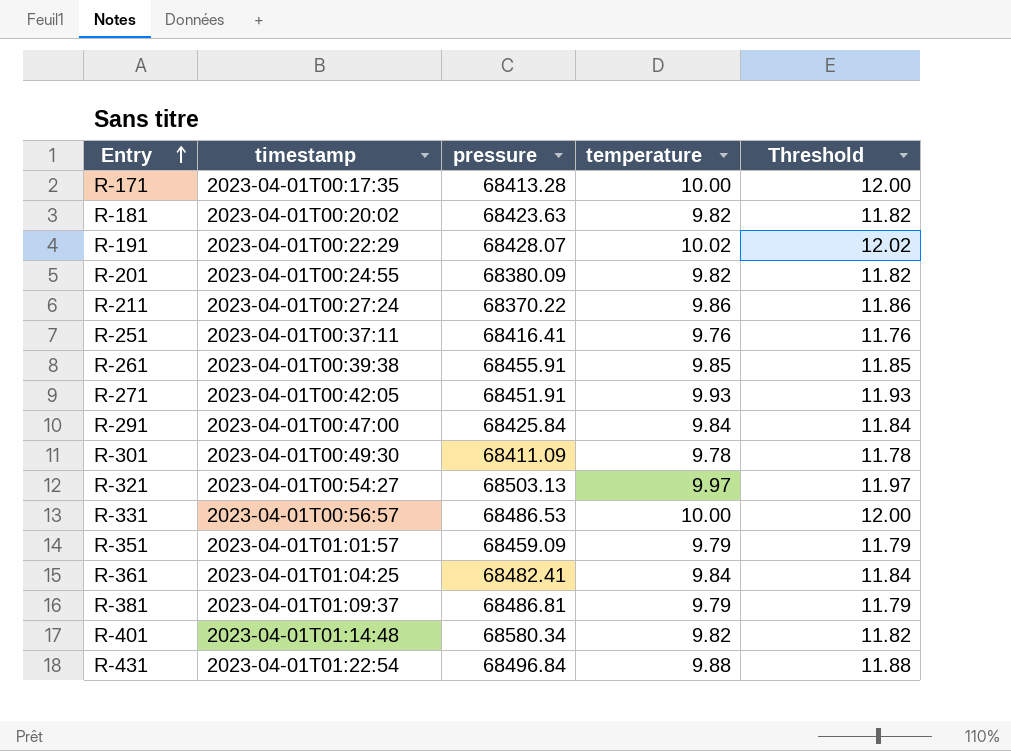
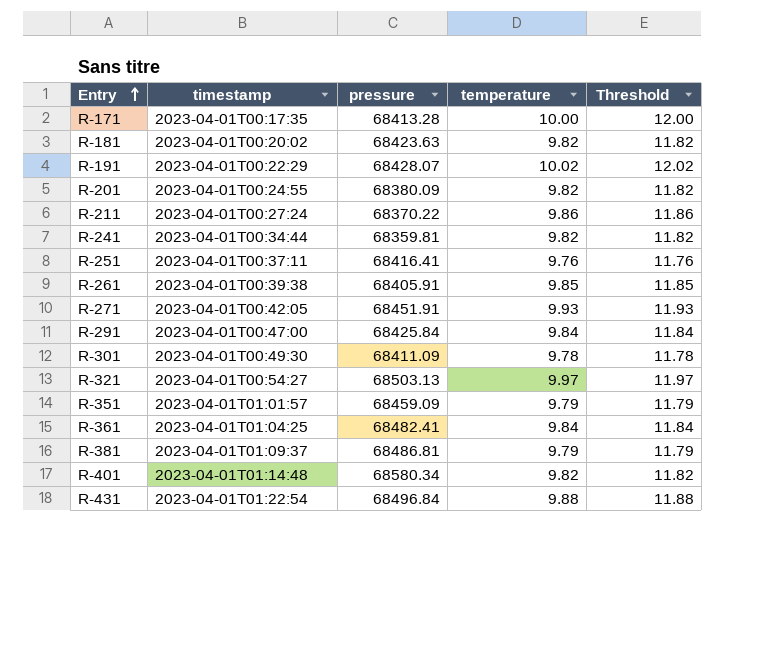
row R-331: 2023-04-01T00:56:57 | 68486.53 | 10.00 | 12.00 -> none
row R-241: none -> 2023-04-01T00:34:44 | 68359.81 | 9.82 | 11.82
R-261 | pressure: 68455.91 -> 68405.91

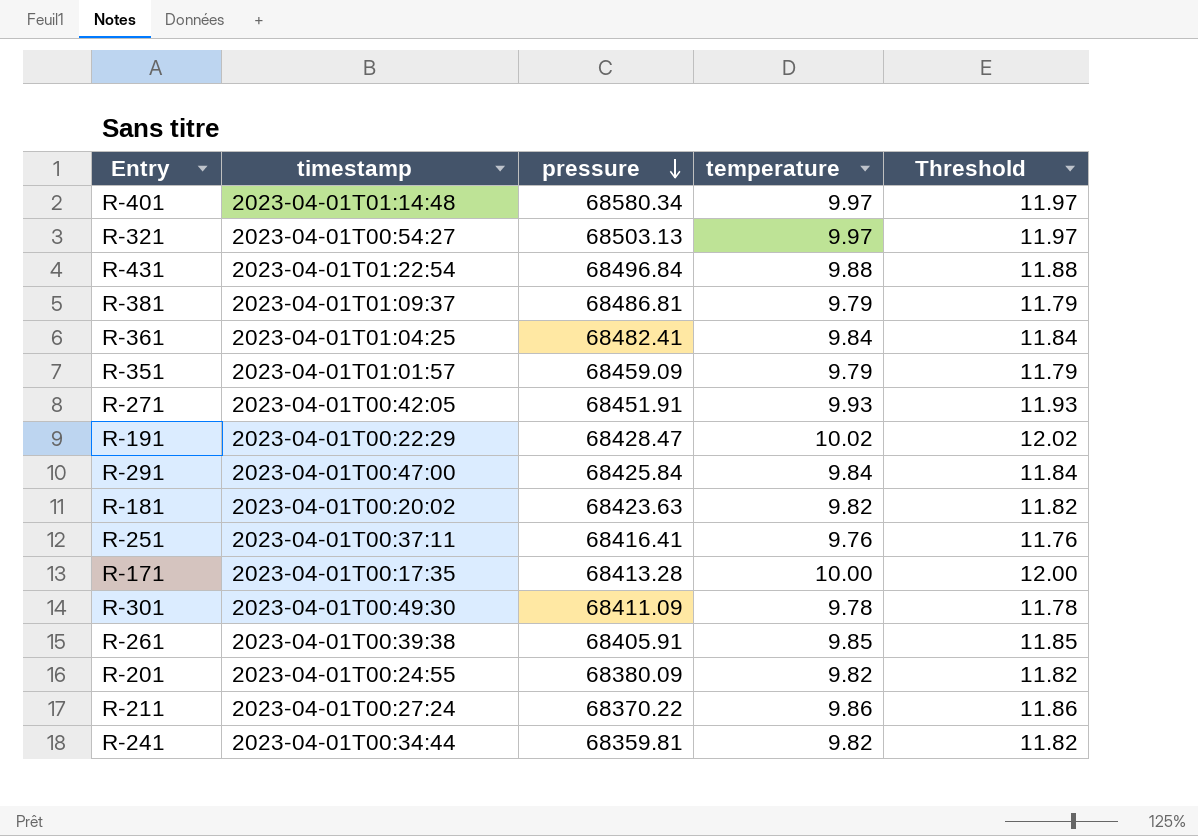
row order: Entry ascending -> pressure descending
R-401 | temperature: 9.82 -> 9.97
R-401 | Threshold: 11.82 -> 11.97
R-191 | pressure: 68428.07 -> 68428.47

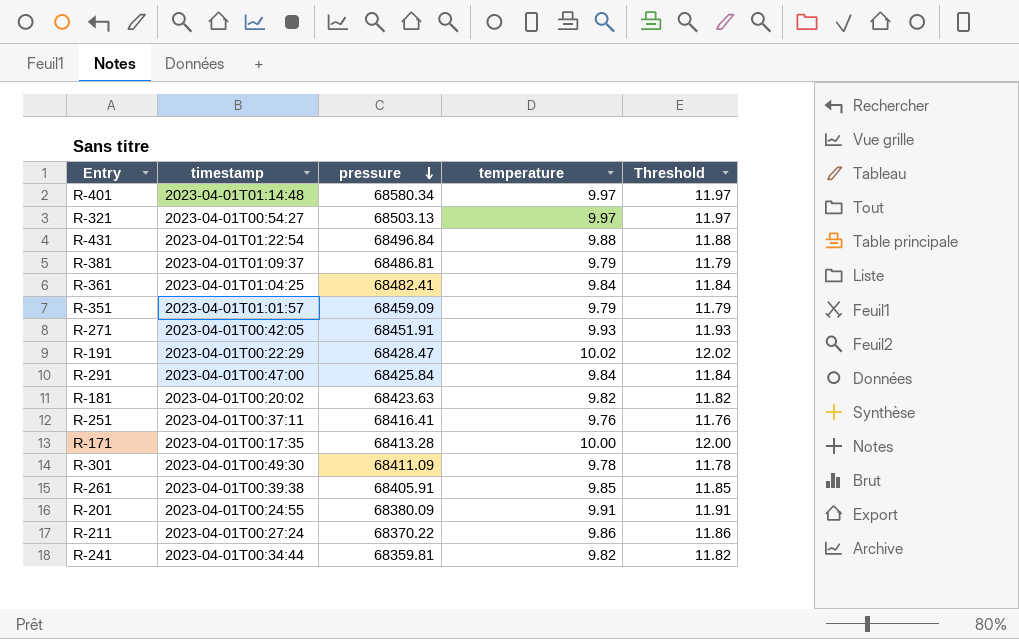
R-201 | temperature: 9.82 -> 9.91
R-201 | Threshold: 11.82 -> 11.91

